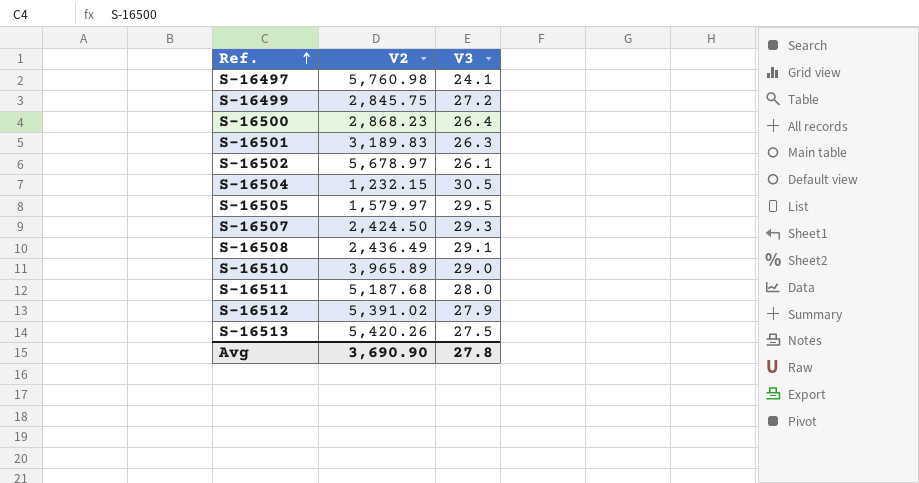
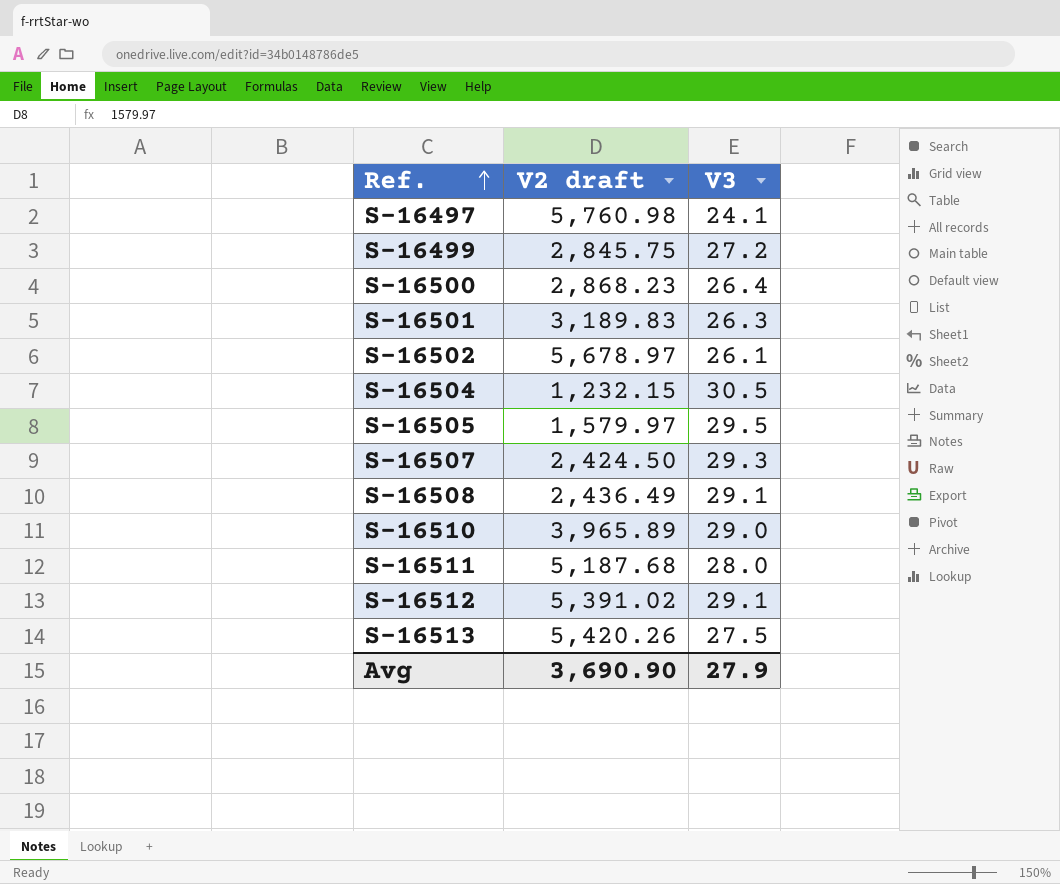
column name: V2 -> V2 draft
S-16512 | V3: 27.9 -> 29.1
Avg | V3: 27.8 -> 27.9

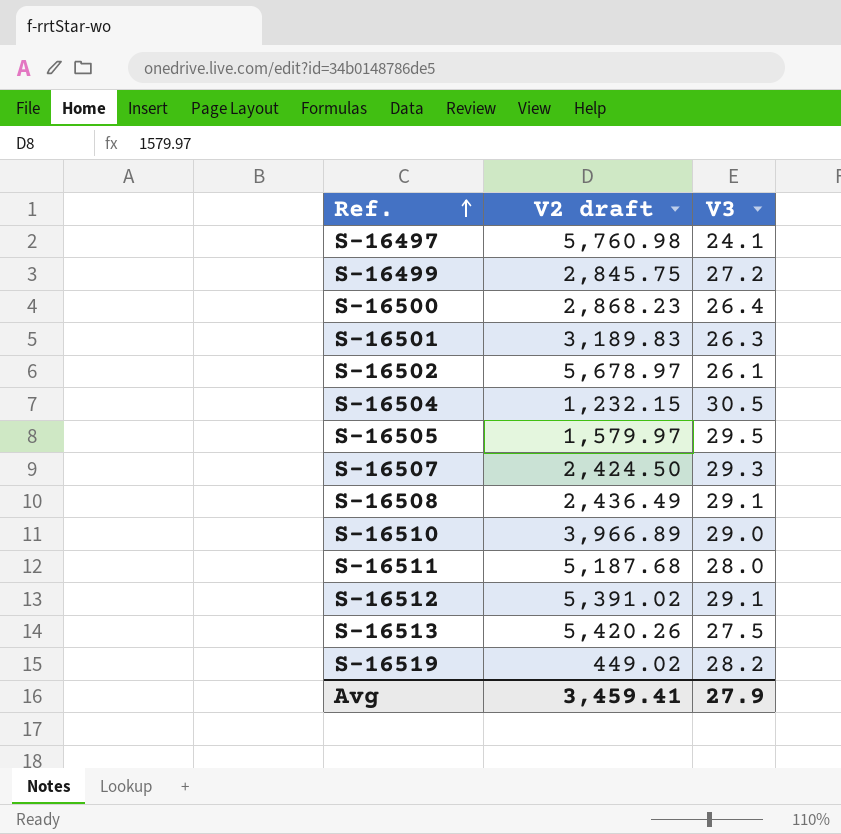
S-16510 | V2 draft: 3,965.89 -> 3,966.89
row S-16519: none -> 449.02 | 28.2
Avg | V2 draft: 3,690.90 -> 3,459.41

